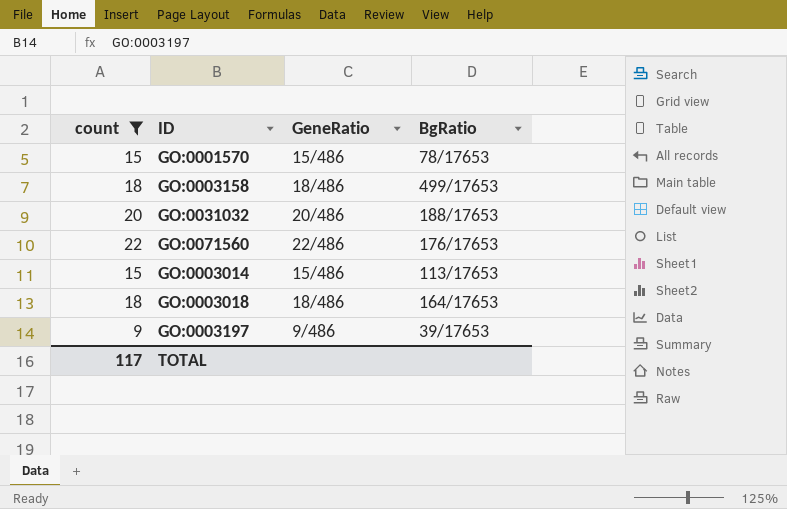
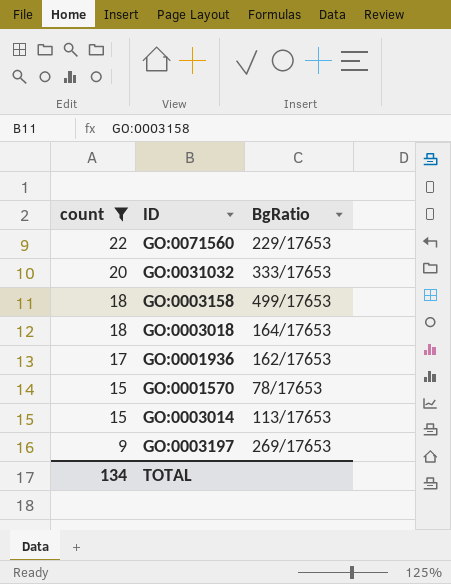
row order: none -> count descending
column GeneRatio | position: 3 -> none
GO:0071560 | BgRatio: 176/17653 -> 229/17653
GO:0031032 | BgRatio: 188/17653 -> 333/17653
row GO:0001936: none -> 17 | 162/17653
GO:0003197 | BgRatio: 39/17653 -> 269/17653
TOTAL | count: 117 -> 134

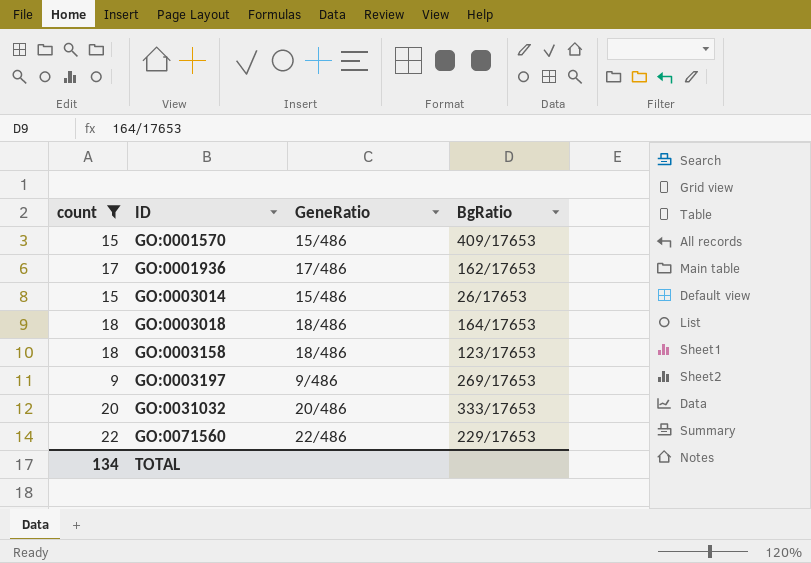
row order: count descending -> ID ascending
column GeneRatio | position: none -> 3
GO:0001570 | BgRatio: 78/17653 -> 409/17653
GO:0003014 | BgRatio: 113/17653 -> 26/17653
GO:0003158 | BgRatio: 499/17653 -> 123/17653

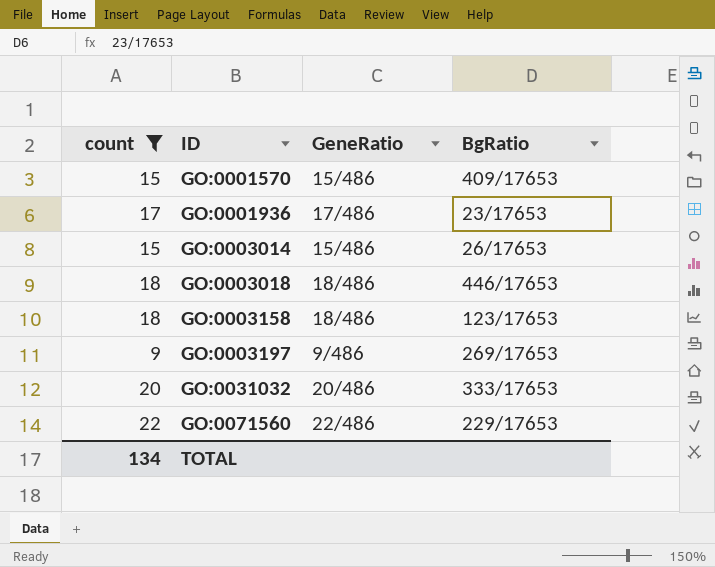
GO:0001936 | BgRatio: 162/17653 -> 23/17653
GO:0003018 | BgRatio: 164/17653 -> 446/17653

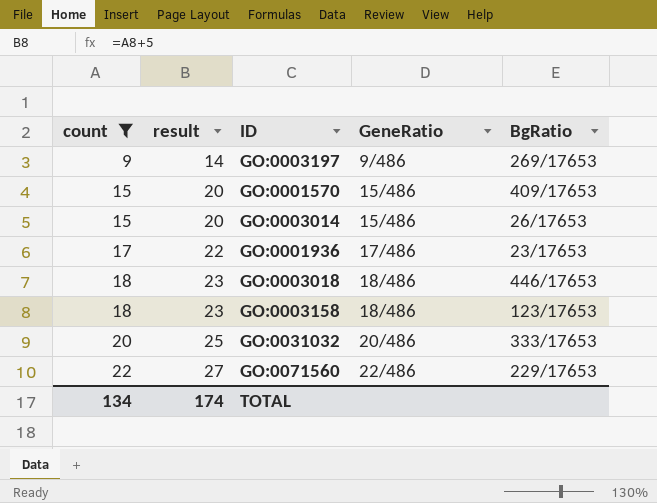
row order: ID ascending -> count ascending
column result | formula: none -> [count] + 5

